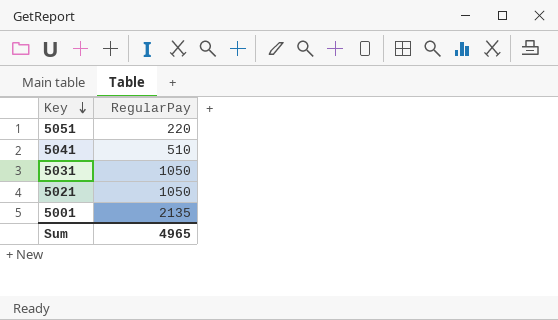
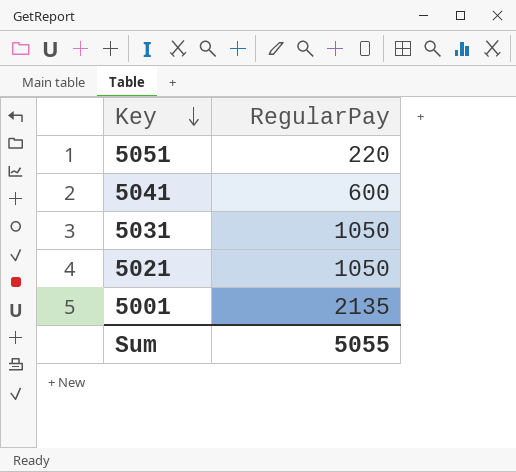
5041 | RegularPay: 510 -> 600
Sum | RegularPay: 4965 -> 5055

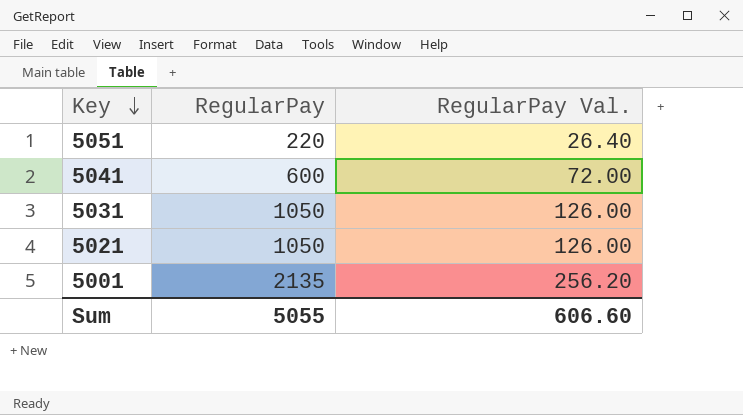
column RegularPay Val. | formula: none -> [RegularPay] * 0.12

